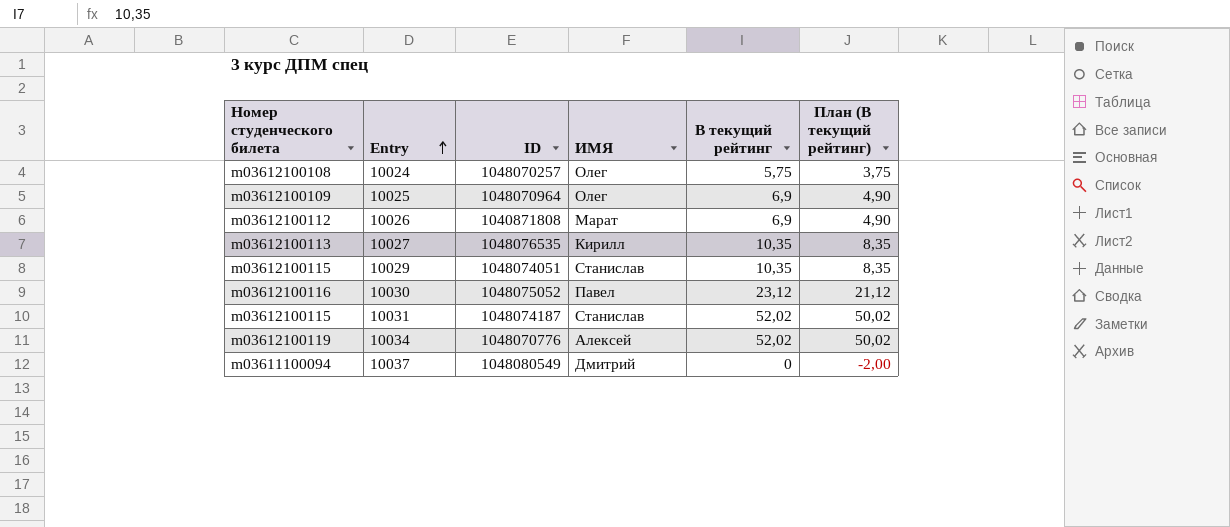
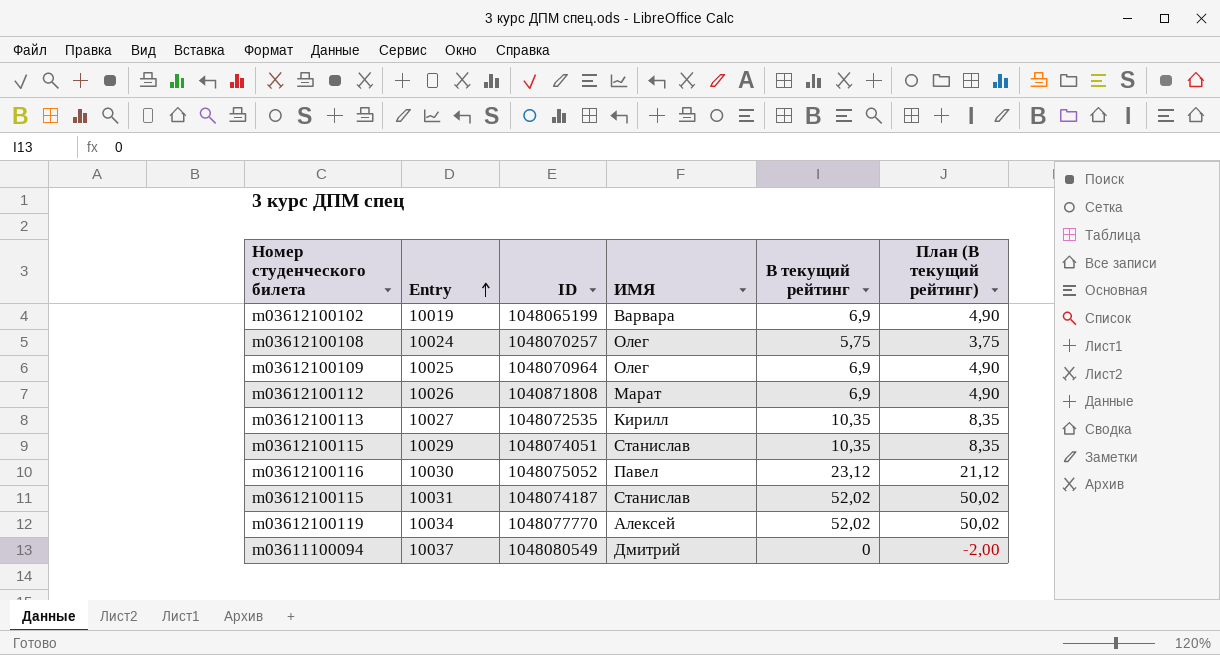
row 10019: none -> m03612100102 | 1048065199 | Варвара | 6,9 | 4,90
10027 | ID: 1048076535 -> 1048072535
10034 | ID: 1048070776 -> 1048077770

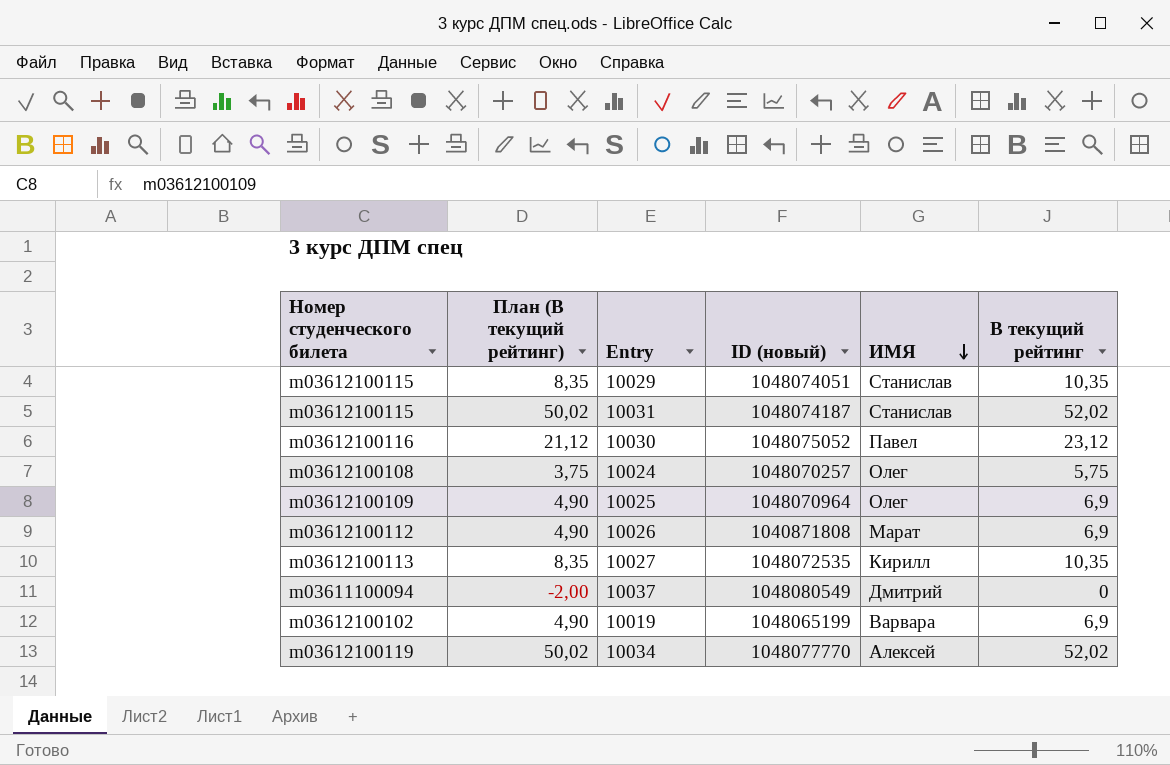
row order: Entry ascending -> ИМЯ descending
column План (В текущий рейтинг) | position: 6 -> 2
column name: ID -> ID (новый)

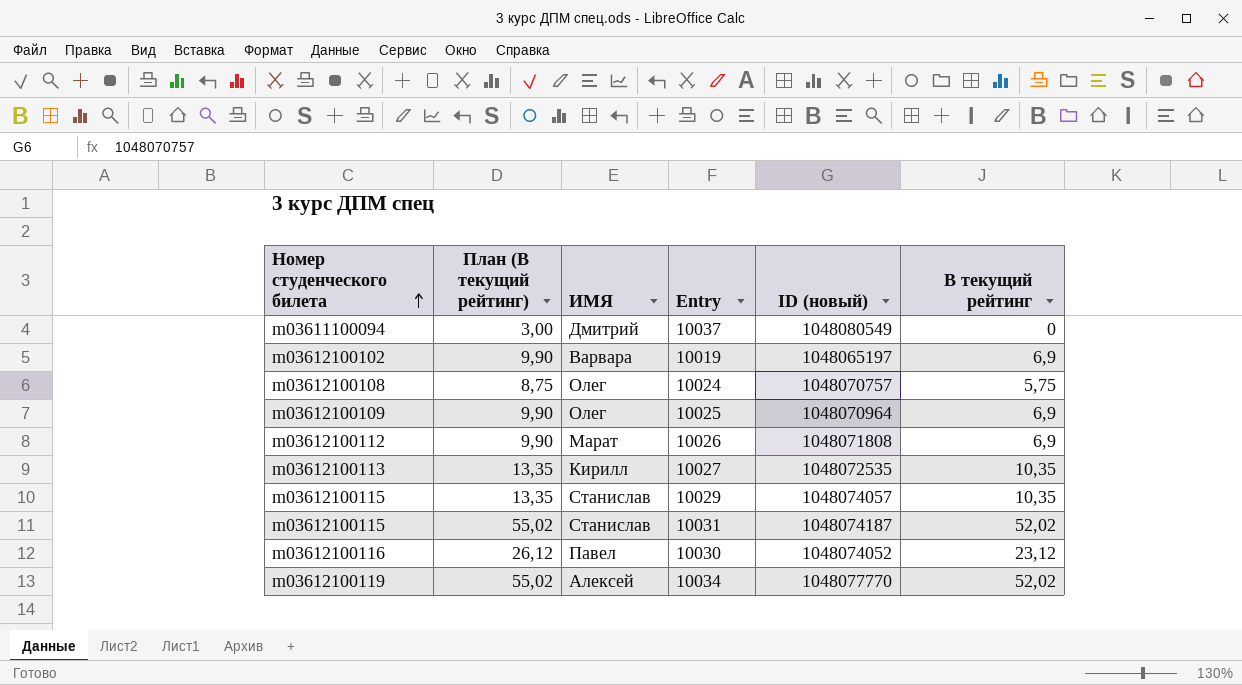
row order: ИМЯ descending -> Номер студенческого билета ascending
column План (В текущий рейтинг) | formula: [В текущий рейтинг] - 2 -> [В текущий рейтинг] + 3
column ИМЯ | position: 5 -> 3
10019 | ID (новый): 1048065199 -> 1048065197
10024 | ID (новый): 1048070257 -> 1048070757
10026 | ID (новый): 1040871808 -> 1048071808
10029 | ID (новый): 1048074051 -> 1048074057
10030 | ID (новый): 1048075052 -> 1048074052

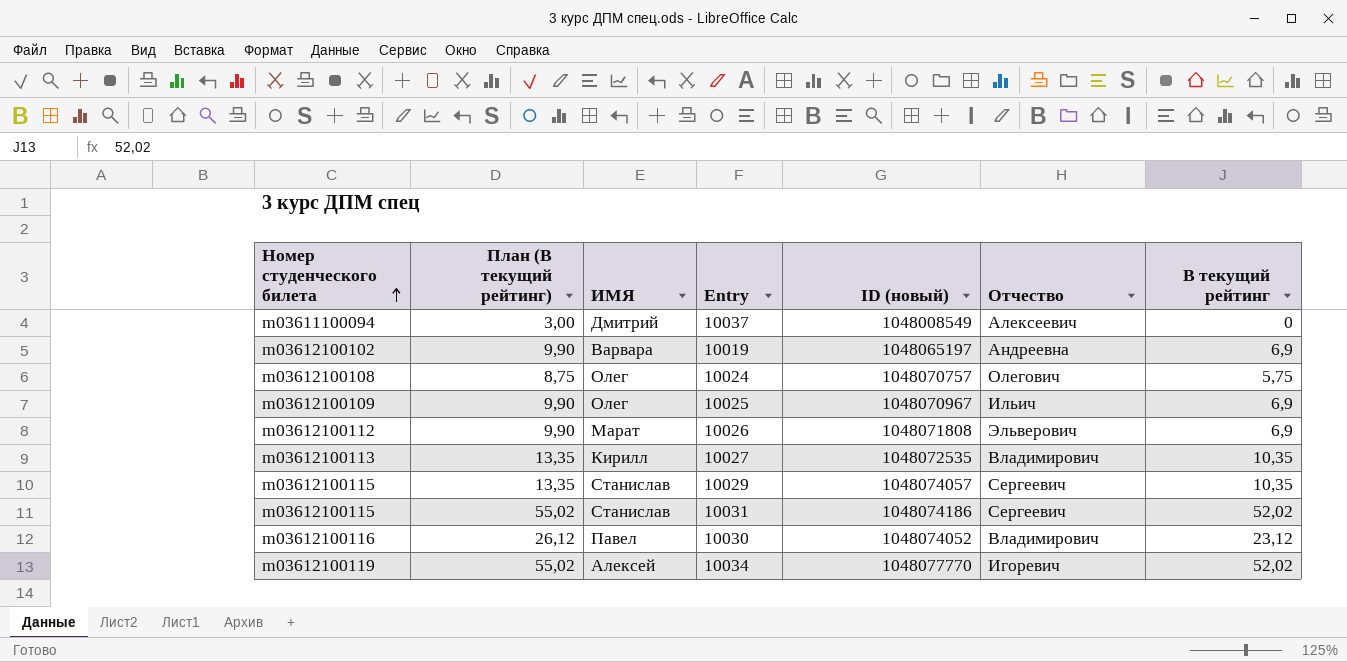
column Отчество | position: none -> 6
10037 | ID (новый): 1048080549 -> 1048008549
10025 | ID (новый): 1048070964 -> 1048070967
10031 | ID (новый): 1048074187 -> 1048074186

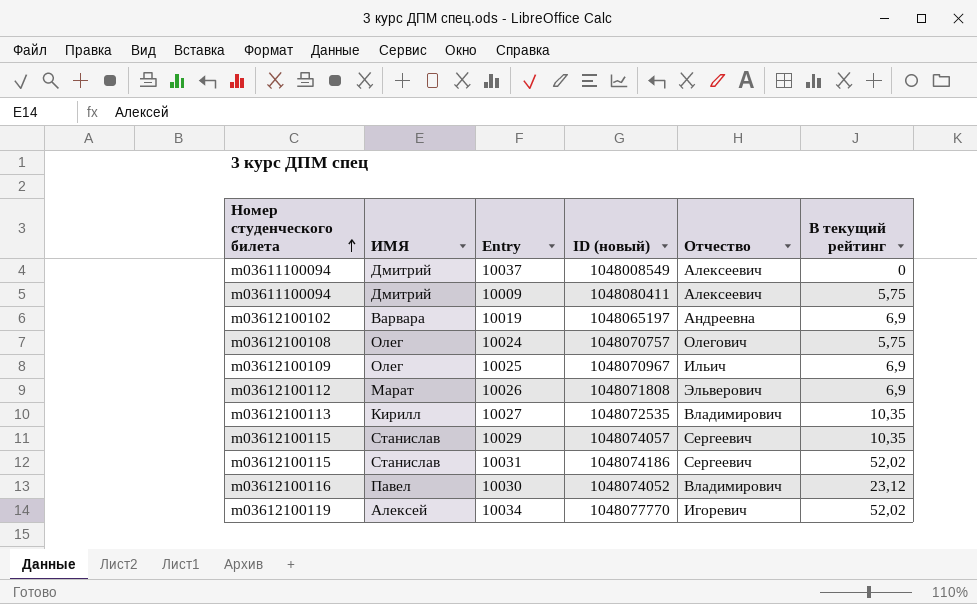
column План (В текущий рейтинг) | formula: [В текущий рейтинг] + 3 -> none
row 10009: none -> m03611100094 | Дмитрий | 1048080411 | Алексеевич | 5,75

